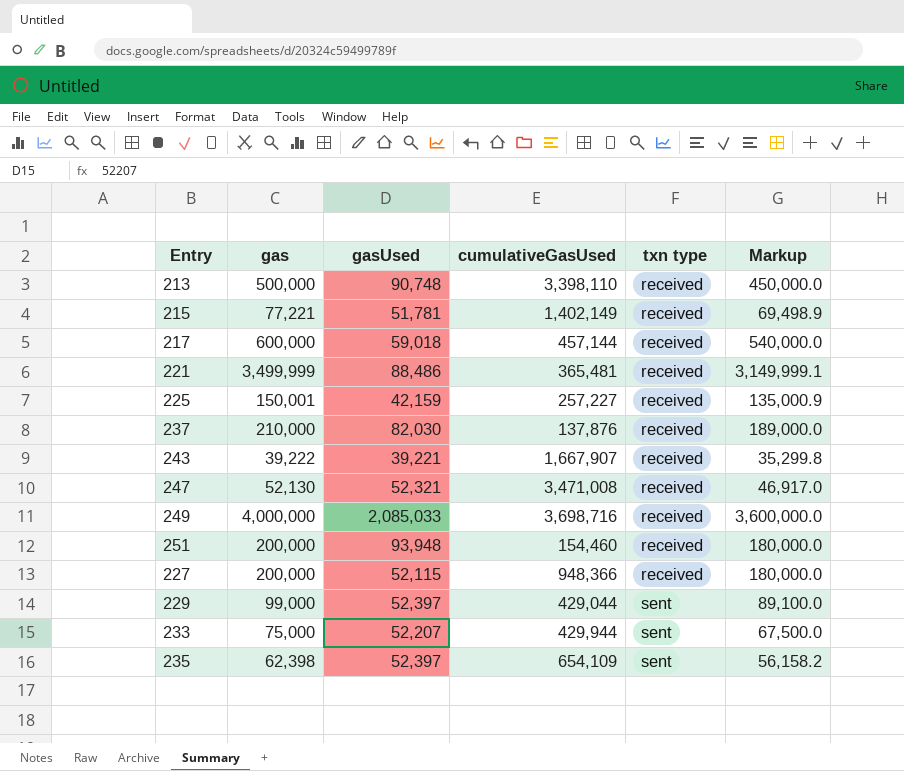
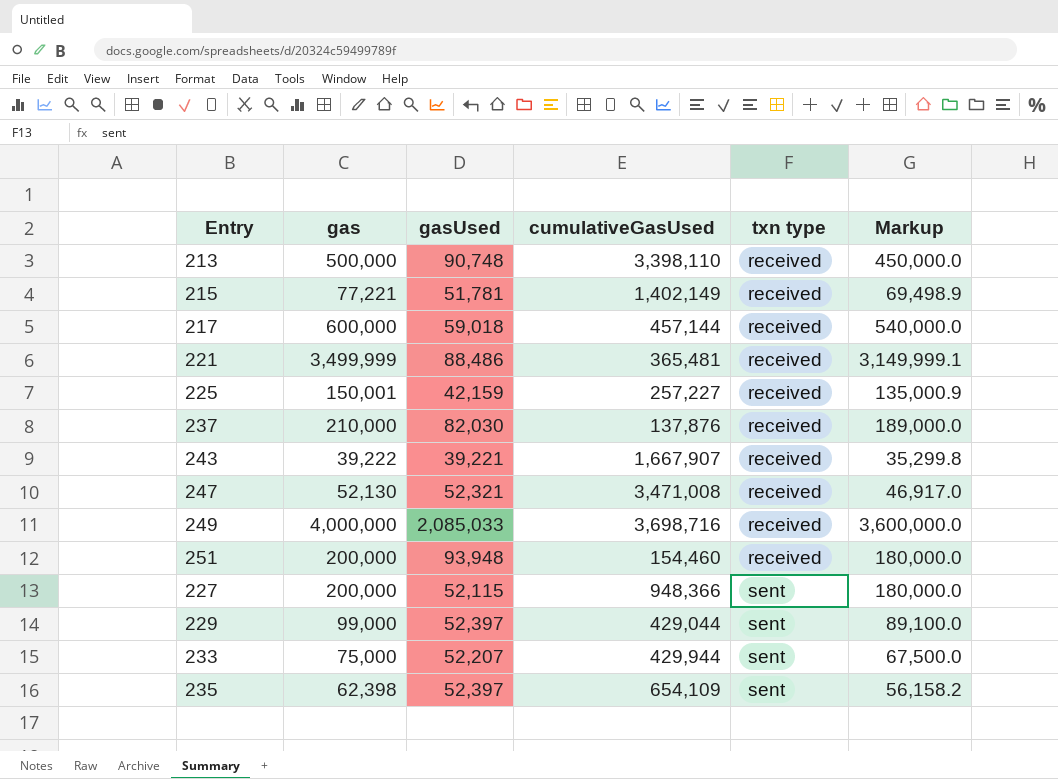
227 | txn type: received -> sent

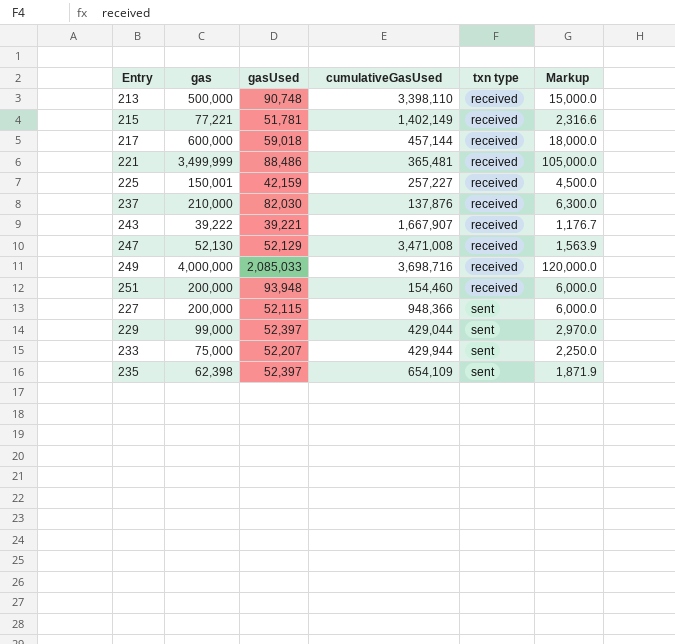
column Markup | formula: [gas] * 0.9 -> [gas] * 0.03
247 | gasUsed: 52,321 -> 52,129

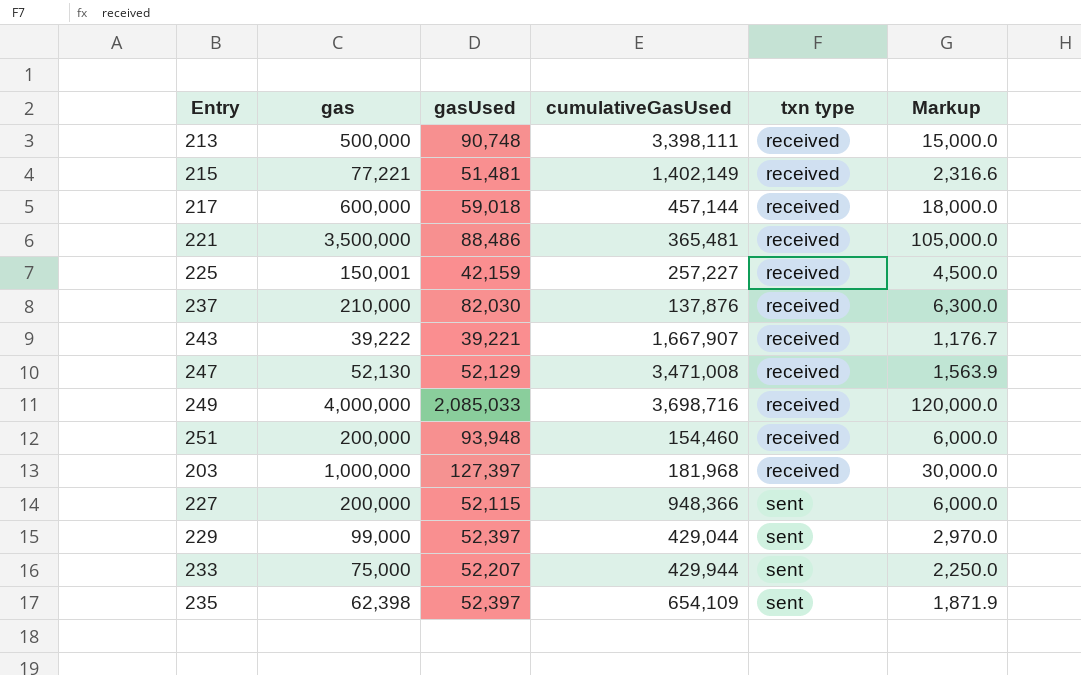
213 | cumulativeGasUsed: 3,398,110 -> 3,398,111
215 | gasUsed: 51,781 -> 51,481
221 | gas: 3,499,999 -> 3,500,000
row 203: none -> 1,000,000 | 127,397 | 181,968 | received | 30,000.0

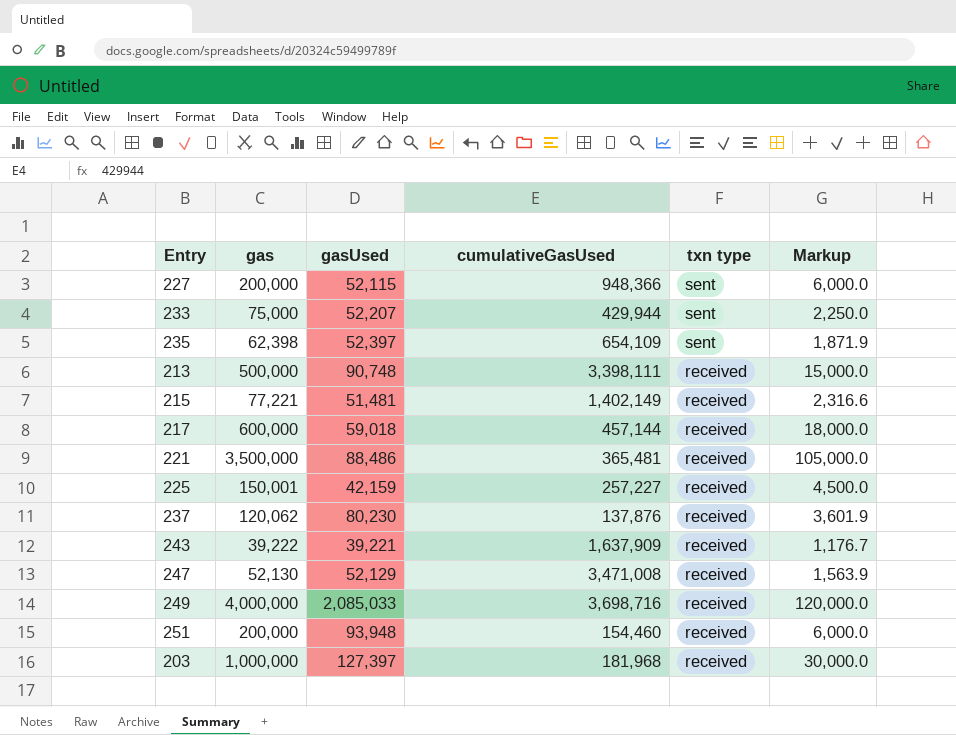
row order: txn type ascending -> txn type descending
row 229: 99,000 | 52,397 | 429,044 | sent | 2,970.0 -> none
237 | gas: 210,000 -> 120,062
237 | gasUsed: 82,030 -> 80,230
237 | Markup: 6,300.0 -> 3,601.9
243 | cumulativeGasUsed: 1,667,907 -> 1,637,909

